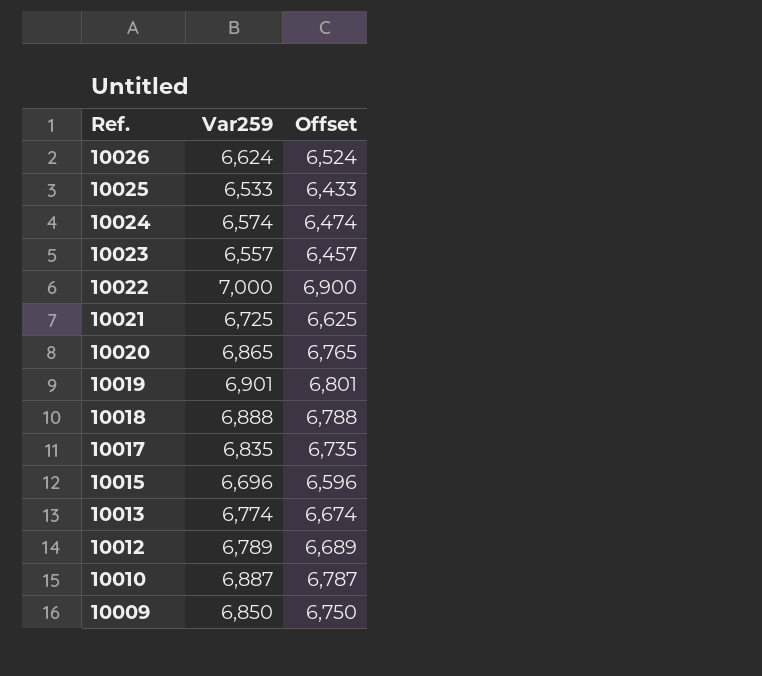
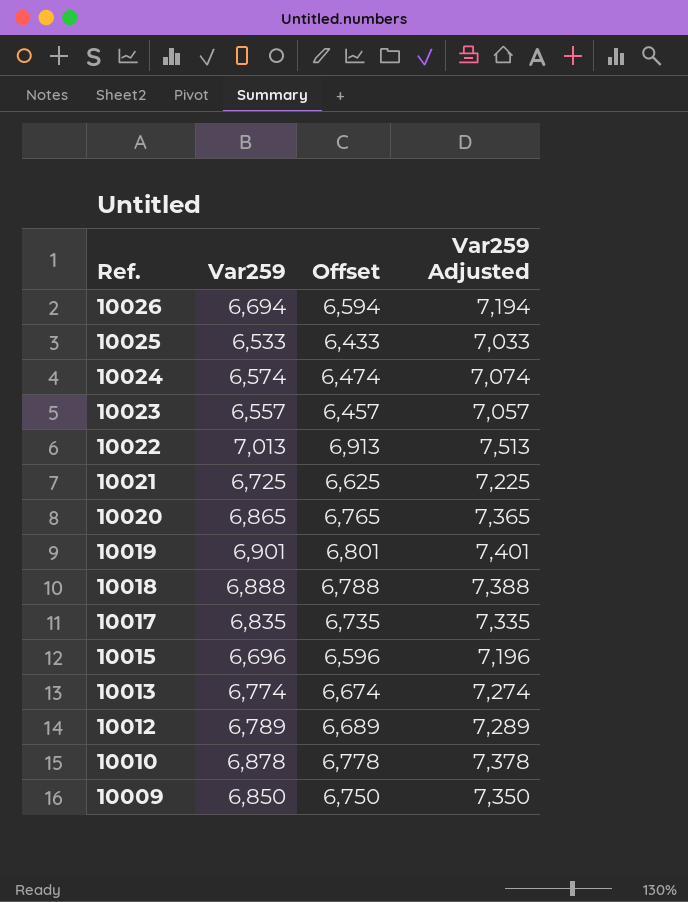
column Var259 Adjusted | formula: none -> [Var259] + 500
10026 | Var259: 6,624 -> 6,694
10026 | Offset: 6,524 -> 6,594
10022 | Var259: 7,000 -> 7,013
10022 | Offset: 6,900 -> 6,913
10010 | Var259: 6,887 -> 6,878
10010 | Offset: 6,787 -> 6,778

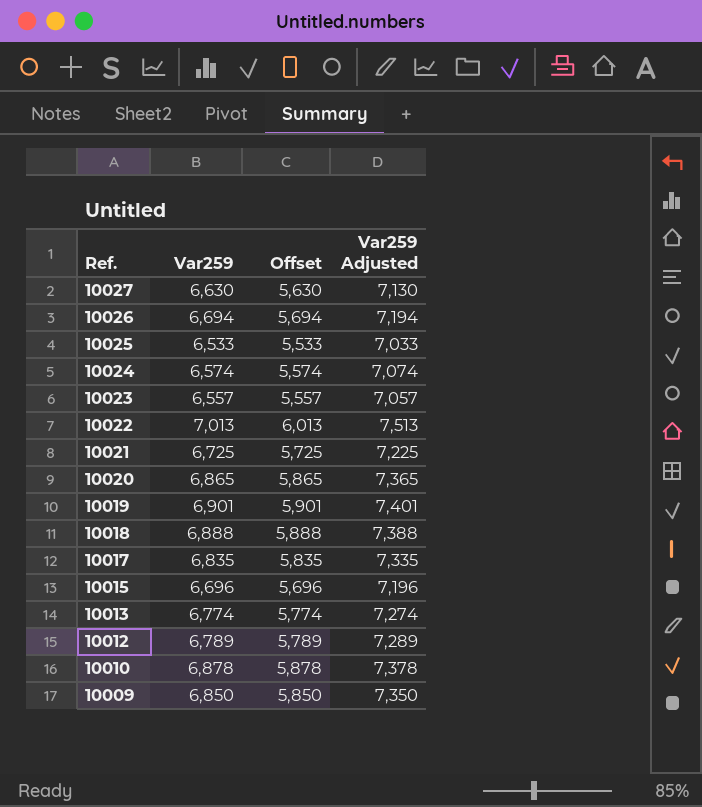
column Offset | formula: [Var259] - 100 -> [Var259] - 1000
row 10027: none -> 6,630 | 5,630 | 7,130

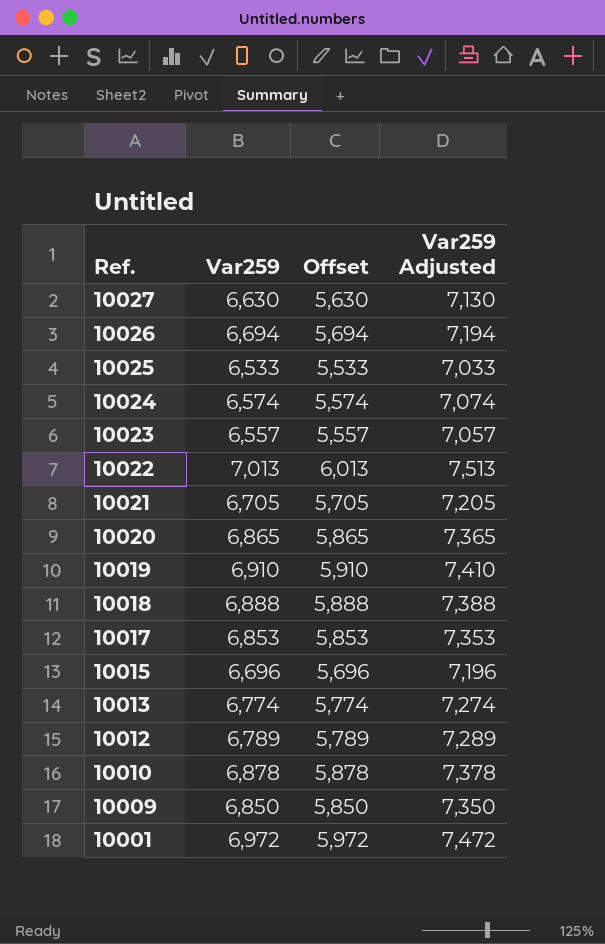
10021 | Var259: 6,725 -> 6,705
10021 | Offset: 5,725 -> 5,705
10021 | Var259 Adjusted: 7,225 -> 7,205
10019 | Var259: 6,901 -> 6,910
10019 | Offset: 5,901 -> 5,910
10019 | Var259 Adjusted: 7,401 -> 7,410
10017 | Var259: 6,835 -> 6,853
10017 | Offset: 5,835 -> 5,853
10017 | Var259 Adjusted: 7,335 -> 7,353
row 10001: none -> 6,972 | 5,972 | 7,472

